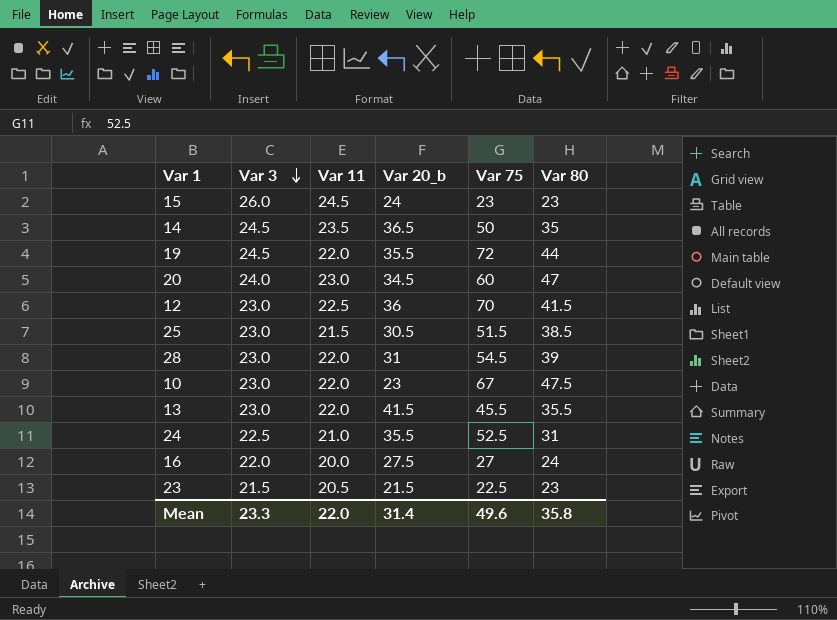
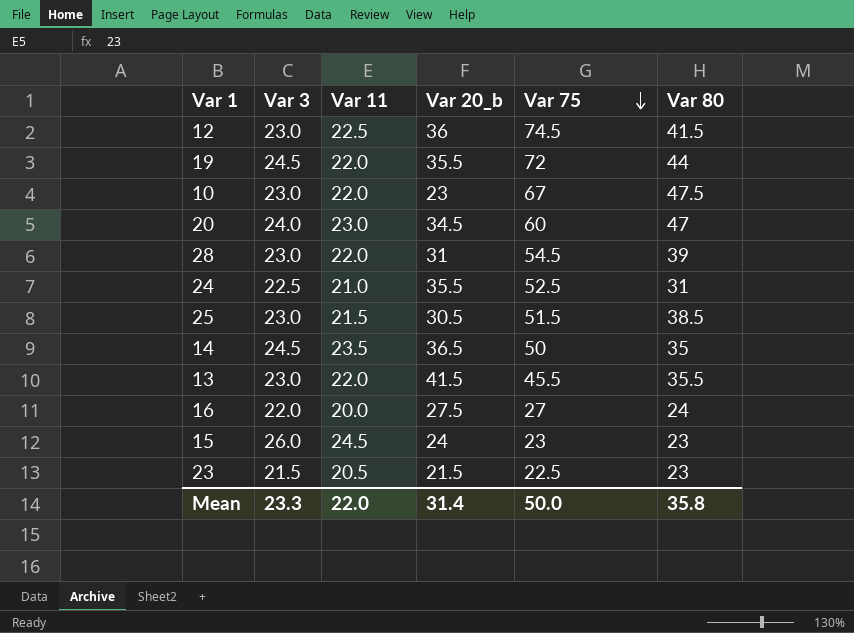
row order: Var 3 descending -> Var 75 descending
12 | Var 75: 70 -> 74.5
Mean | Var 75: 49.6 -> 50.0

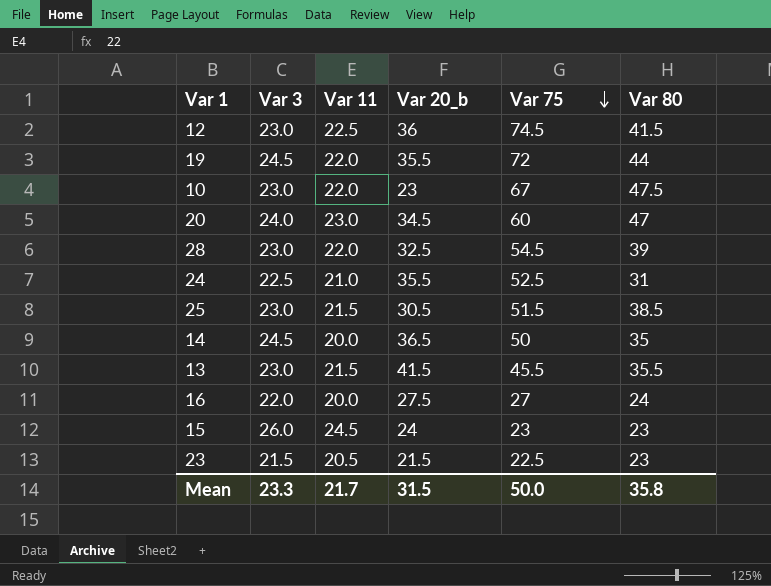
28 | Var 20_b: 31 -> 32.5
14 | Var 11: 23.5 -> 20.0
13 | Var 11: 22.0 -> 21.5
Mean | Var 11: 22.0 -> 21.7
Mean | Var 20_b: 31.4 -> 31.5

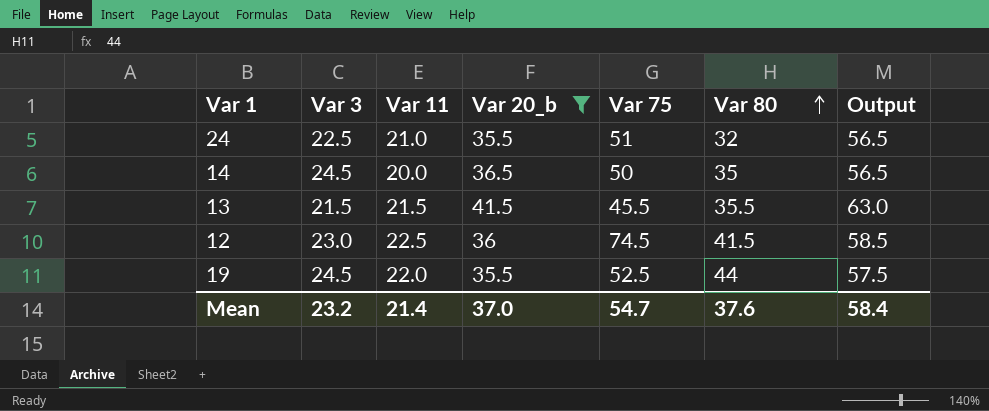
filter: none -> Var 20_b >= 35.5
row order: Var 75 descending -> Var 80 ascending
column Output | formula: none -> [Var 11] + [Var 20_b]
24 | Var 75: 52.5 -> 51
24 | Var 80: 31 -> 32
13 | Var 3: 23.0 -> 21.5
19 | Var 75: 72 -> 52.5
Mean | Var 3: 23.3 -> 23.2
Mean | Var 11: 21.7 -> 21.4
Mean | Var 20_b: 31.5 -> 37.0
Mean | Var 75: 50.0 -> 54.7
Mean | Var 80: 35.8 -> 37.6

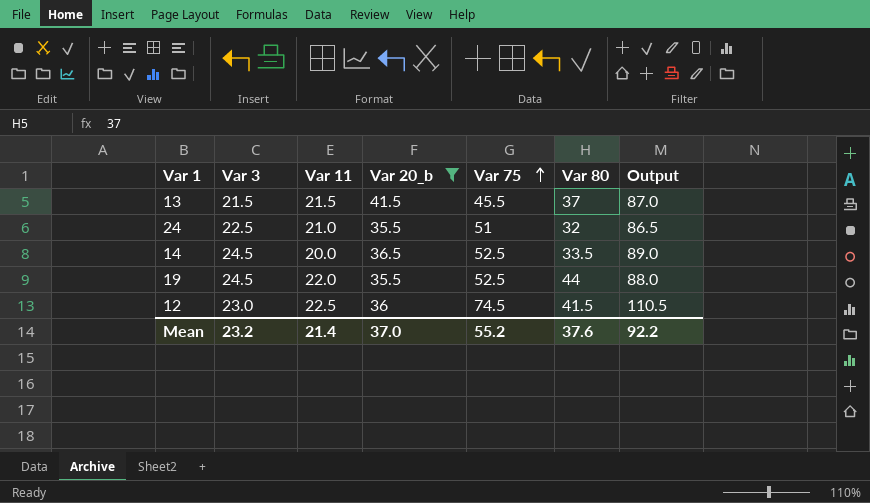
row order: Var 80 ascending -> Var 75 ascending
column Output | formula: [Var 11] + [Var 20_b] -> [Var 20_b] + [Var 75]
13 | Var 80: 35.5 -> 37
14 | Var 75: 50 -> 52.5
14 | Var 80: 35 -> 33.5
Mean | Var 75: 54.7 -> 55.2
Mean | Output: 58.4 -> 92.2

